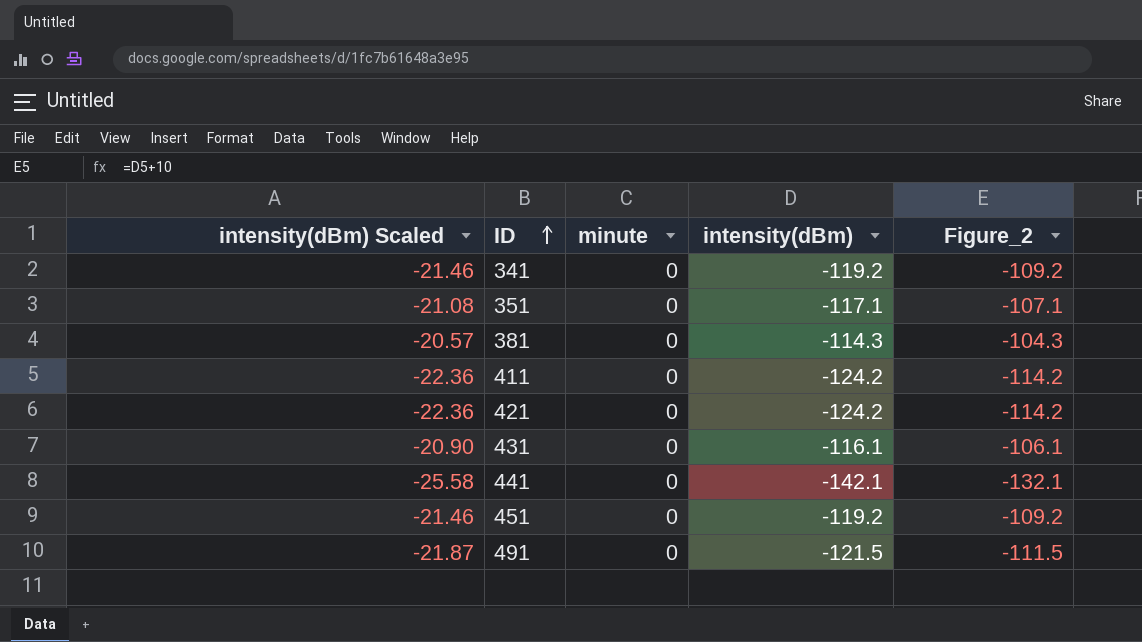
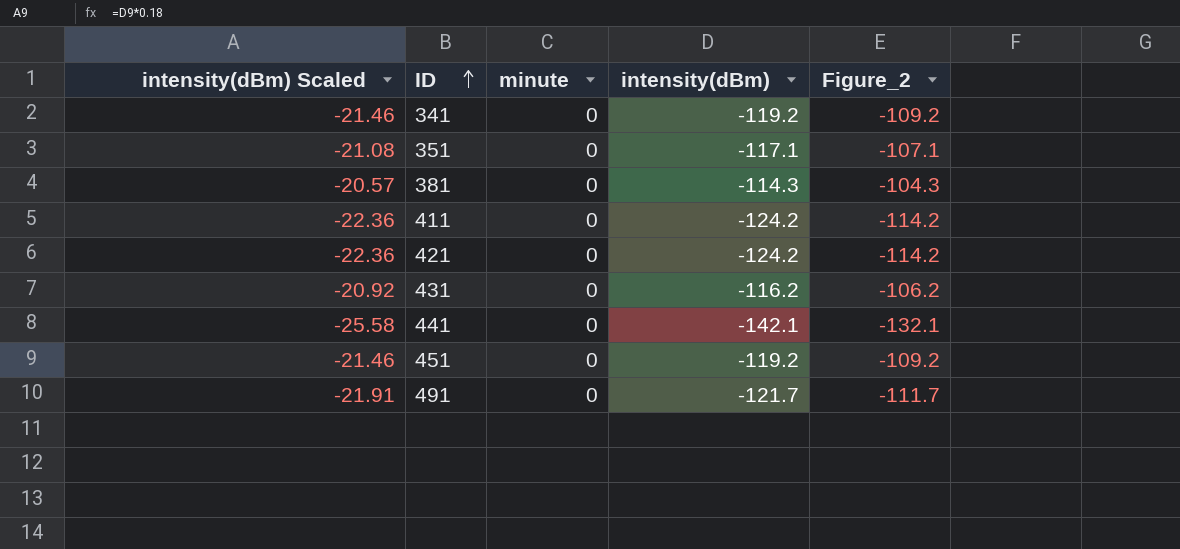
431 | intensity(dBm) Scaled: -20.90 -> -20.92
431 | intensity(dBm): -116.1 -> -116.2
431 | Figure_2: -106.1 -> -106.2
491 | intensity(dBm) Scaled: -21.87 -> -21.91
491 | intensity(dBm): -121.5 -> -121.7
491 | Figure_2: -111.5 -> -111.7

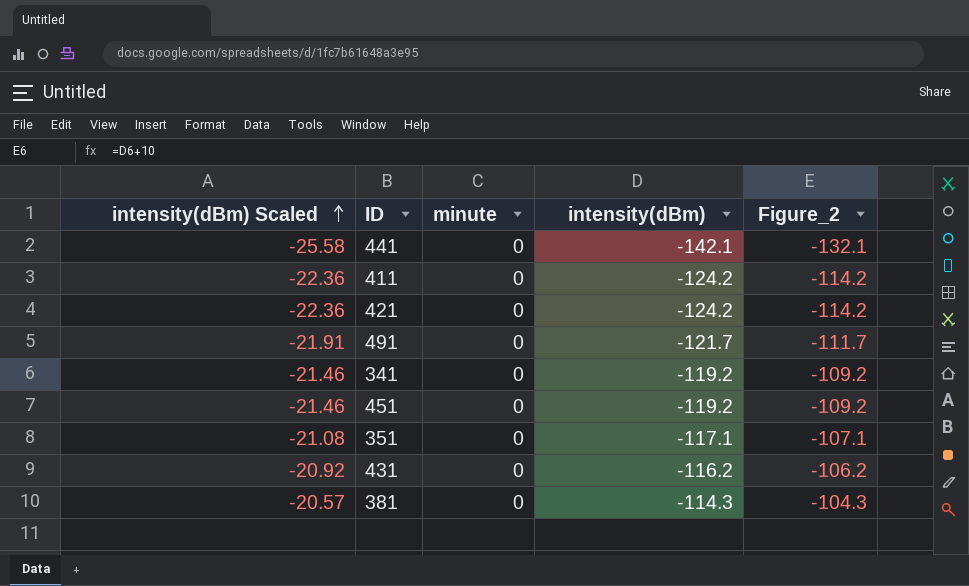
row order: ID ascending -> intensity(dBm) Scaled ascending

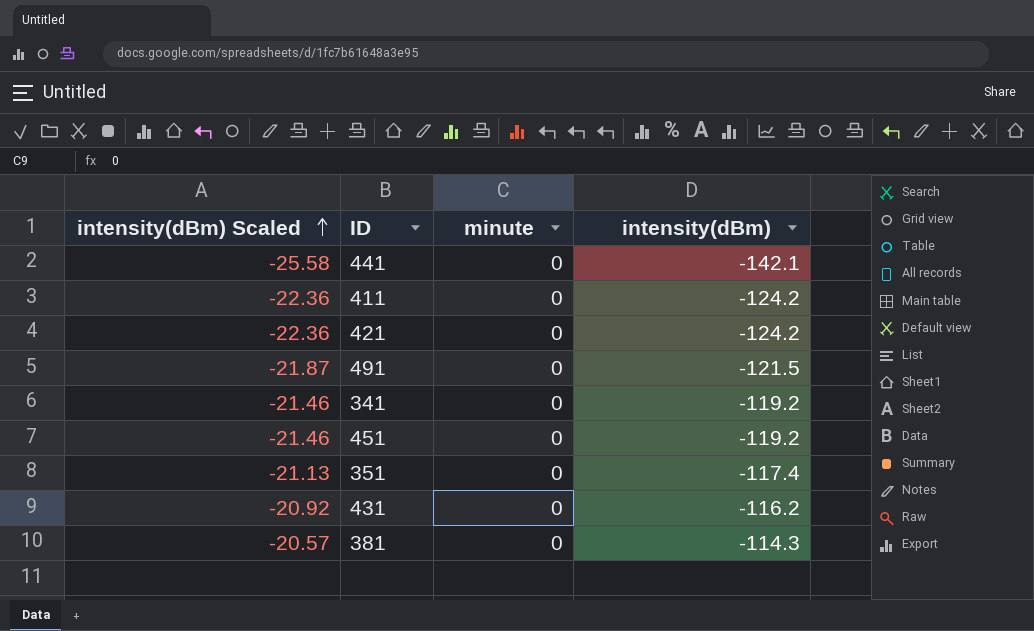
column Figure_2 | formula: [intensity(dBm)] + 10 -> none
491 | intensity(dBm) Scaled: -21.91 -> -21.87
491 | intensity(dBm): -121.7 -> -121.5
351 | intensity(dBm) Scaled: -21.08 -> -21.13
351 | intensity(dBm): -117.1 -> -117.4

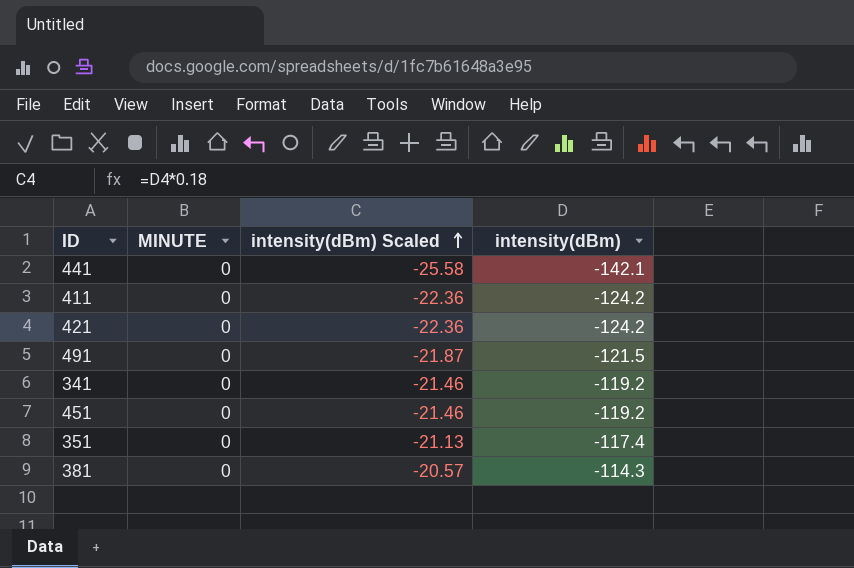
column name: minute -> MINUTE
column intensity(dBm) Scaled | position: 1 -> 3
row 431: -20.92 | 0 | -116.2 -> none

